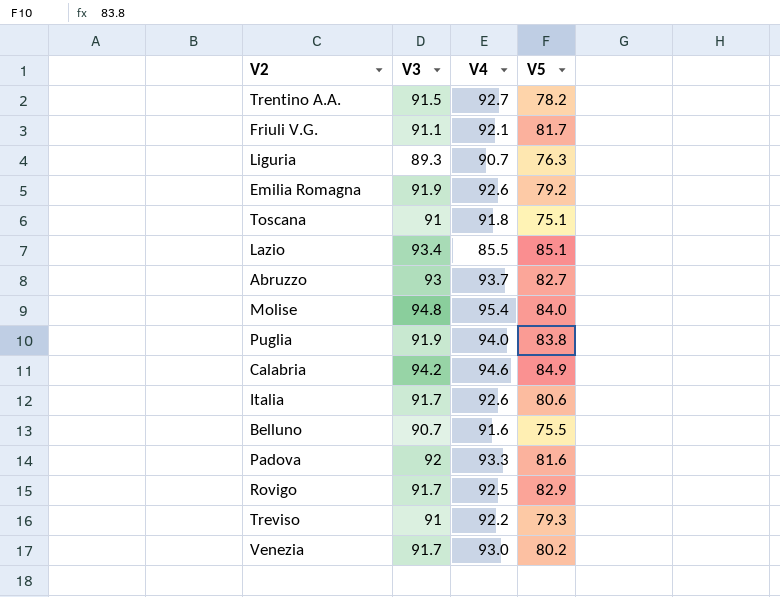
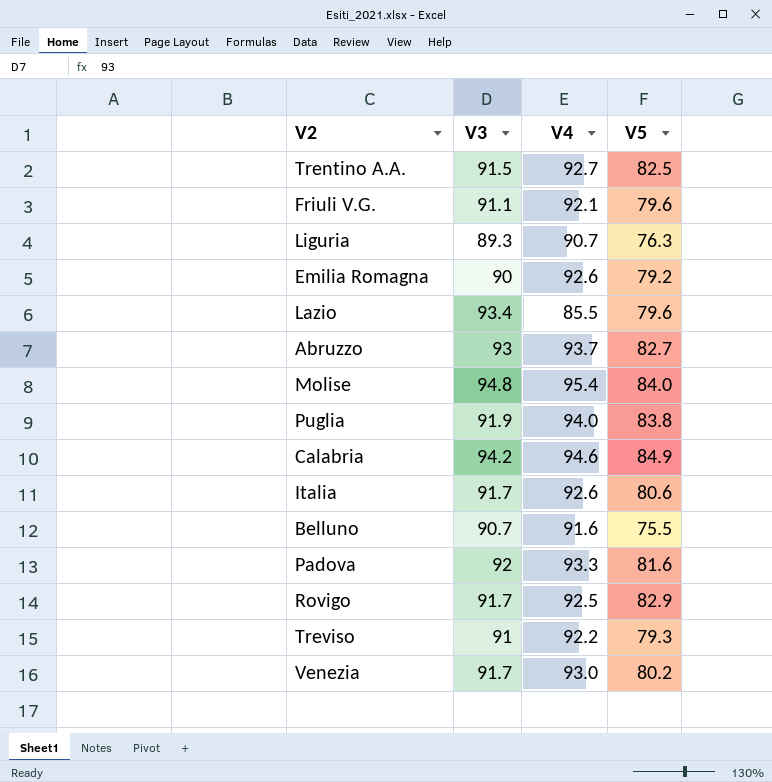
row Toscana: 91 | 91.8 | 75.1 -> none
Trentino A.A. | V5: 78.2 -> 82.5
Friuli V.G. | V5: 81.7 -> 79.6
Emilia Romagna | V3: 91.9 -> 90
Lazio | V5: 85.1 -> 79.6

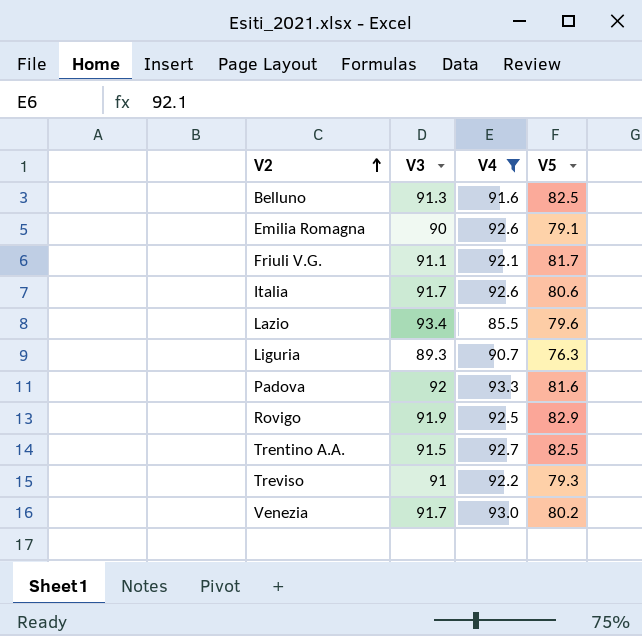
filter: none -> V4 <= 93.3
row order: none -> V2 ascending
Belluno | V3: 90.7 -> 91.3
Belluno | V5: 75.5 -> 82.5
Emilia Romagna | V5: 79.2 -> 79.1
Friuli V.G. | V5: 79.6 -> 81.7
Rovigo | V3: 91.7 -> 91.9

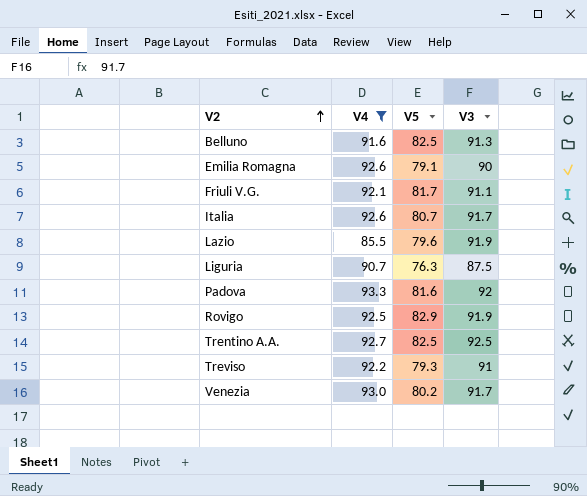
column V3 | position: 2 -> 4
Italia | V5: 80.6 -> 80.7
Lazio | V3: 93.4 -> 91.9
Liguria | V3: 89.3 -> 87.5
Trentino A.A. | V3: 91.5 -> 92.5

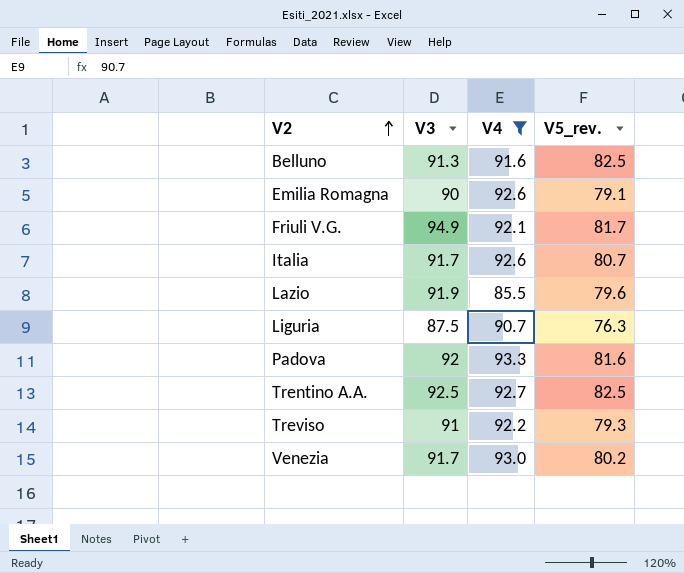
column V3 | position: 4 -> 2
column name: V5 -> V5_rev.
row Rovigo: 92.5 | 82.9 | 91.9 -> none
Friuli V.G. | V3: 91.1 -> 94.9

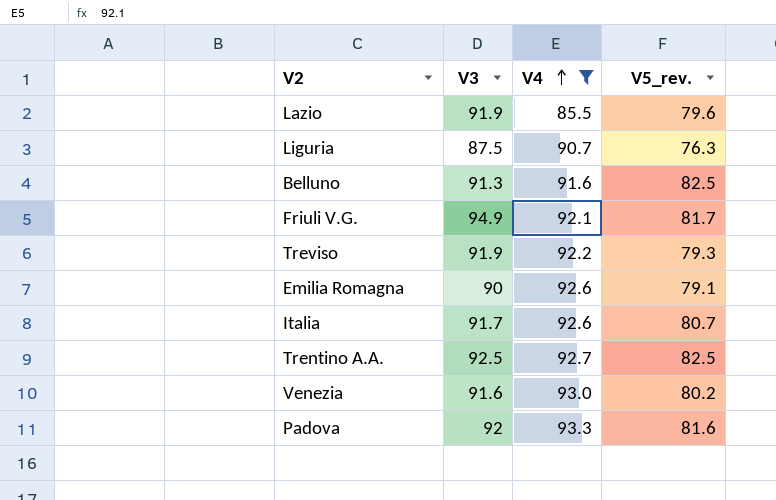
row order: V2 ascending -> V4 ascending
Treviso | V3: 91 -> 91.9
Venezia | V3: 91.7 -> 91.6

